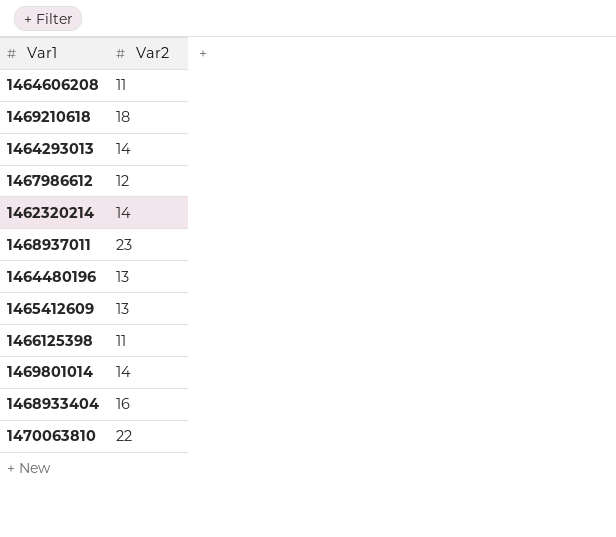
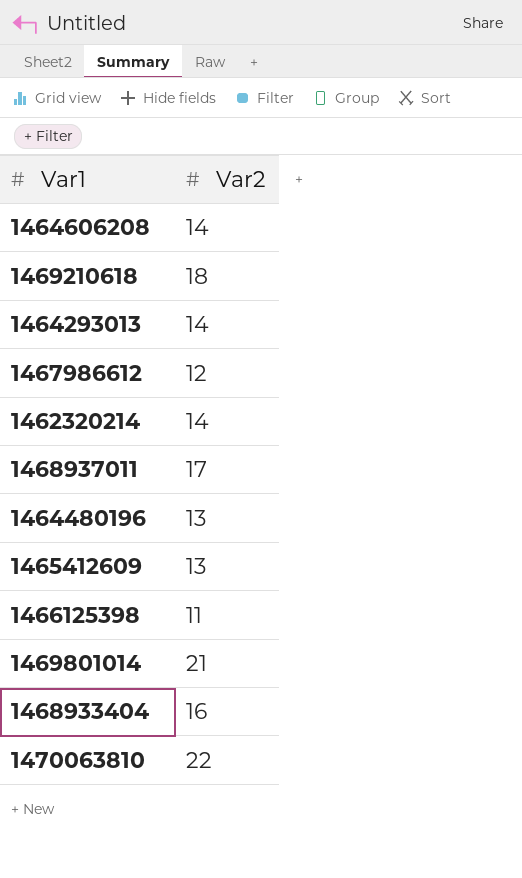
1464606208 | Var2: 11 -> 14
1468937011 | Var2: 23 -> 17
1469801014 | Var2: 14 -> 21

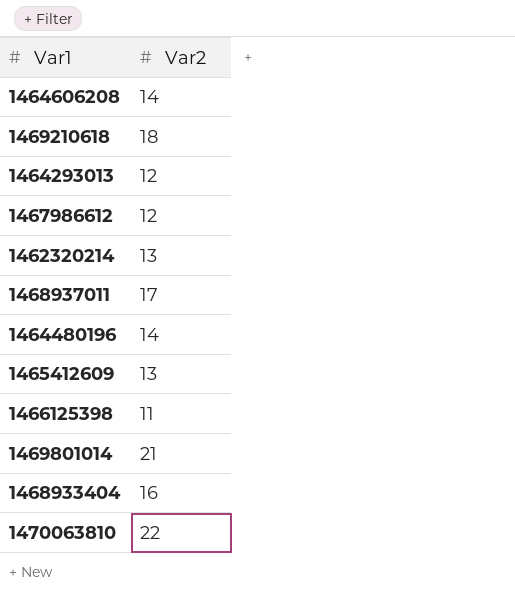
1464293013 | Var2: 14 -> 12
1462320214 | Var2: 14 -> 13
1464480196 | Var2: 13 -> 14

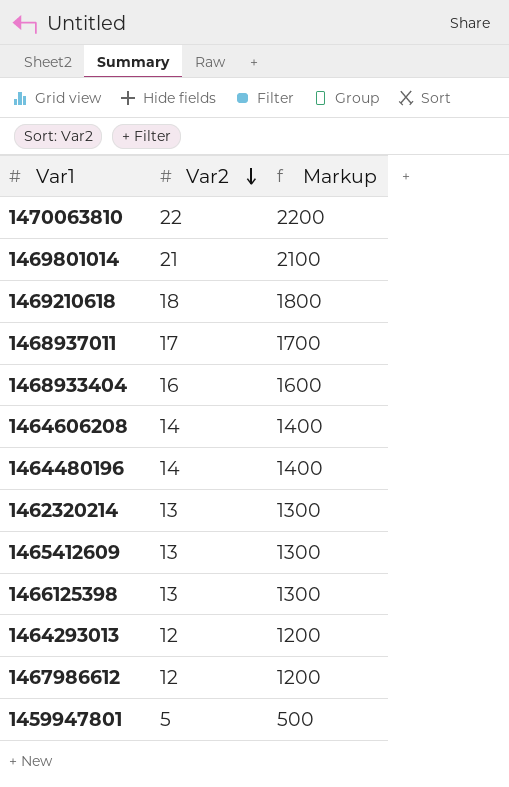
row order: none -> Var2 descending
column Markup | formula: none -> [Var2] * 100
1466125398 | Var2: 11 -> 13
row 1459947801: none -> 5 | 500

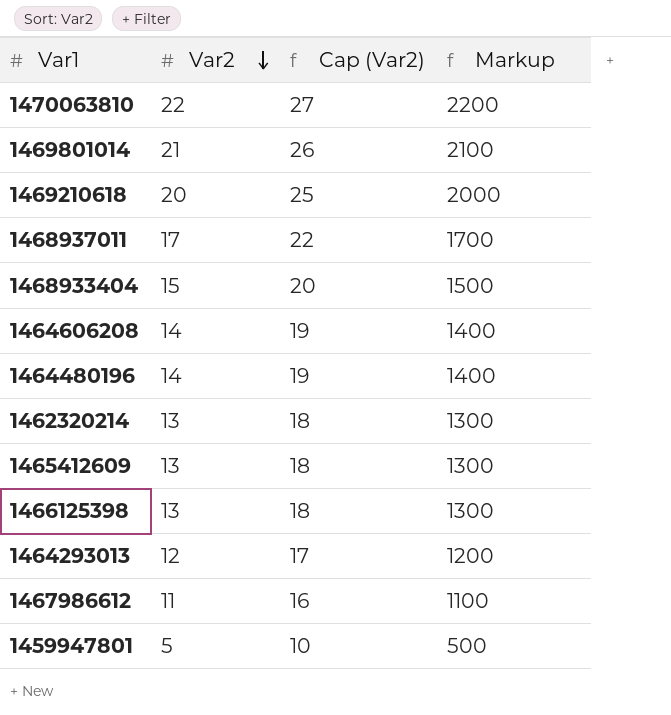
column Cap (Var2) | formula: none -> [Var2] + 5
1469210618 | Var2: 18 -> 20
1469210618 | Markup: 1800 -> 2000
1468933404 | Var2: 16 -> 15
1468933404 | Markup: 1600 -> 1500
1467986612 | Var2: 12 -> 11
1467986612 | Markup: 1200 -> 1100

